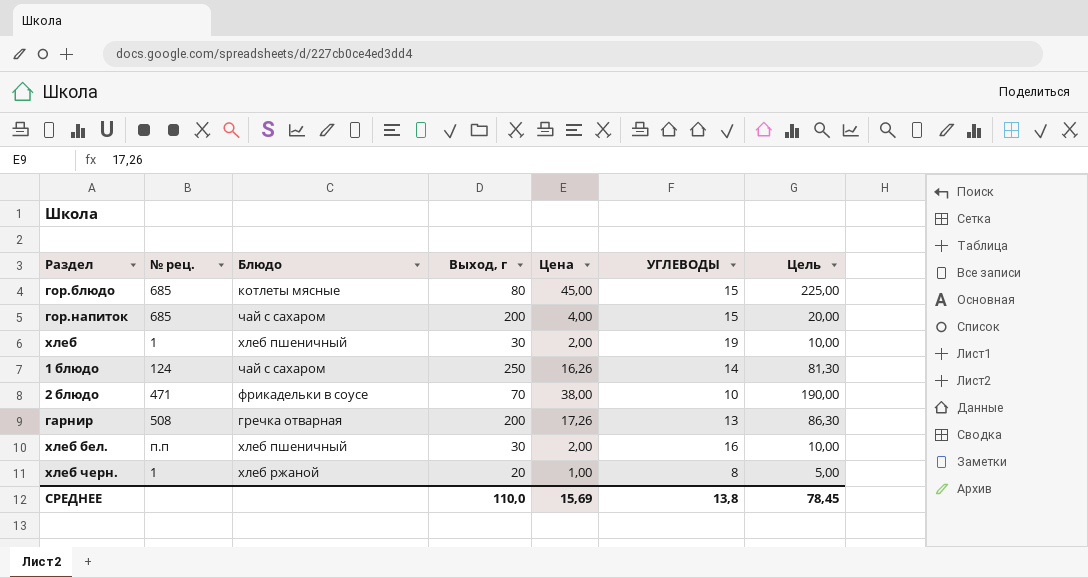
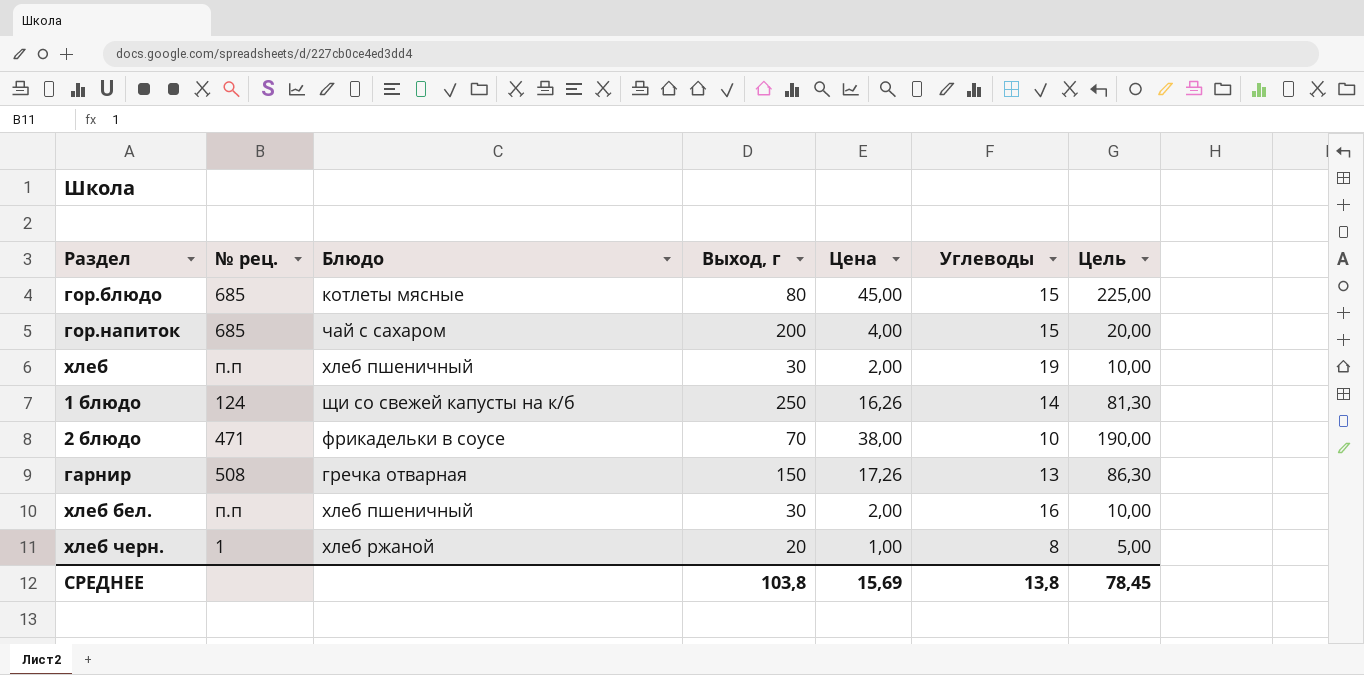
column name: УГЛЕВОДЫ -> Углеводы
хлеб | № рец.: 1 -> п.п
1 блюдо | Блюдо: чай с сахаром -> щи со свежей капусты на к/б
гарнир | Выход, г: 200 -> 150
СРЕДНЕЕ | Выход, г: 110,0 -> 103,8

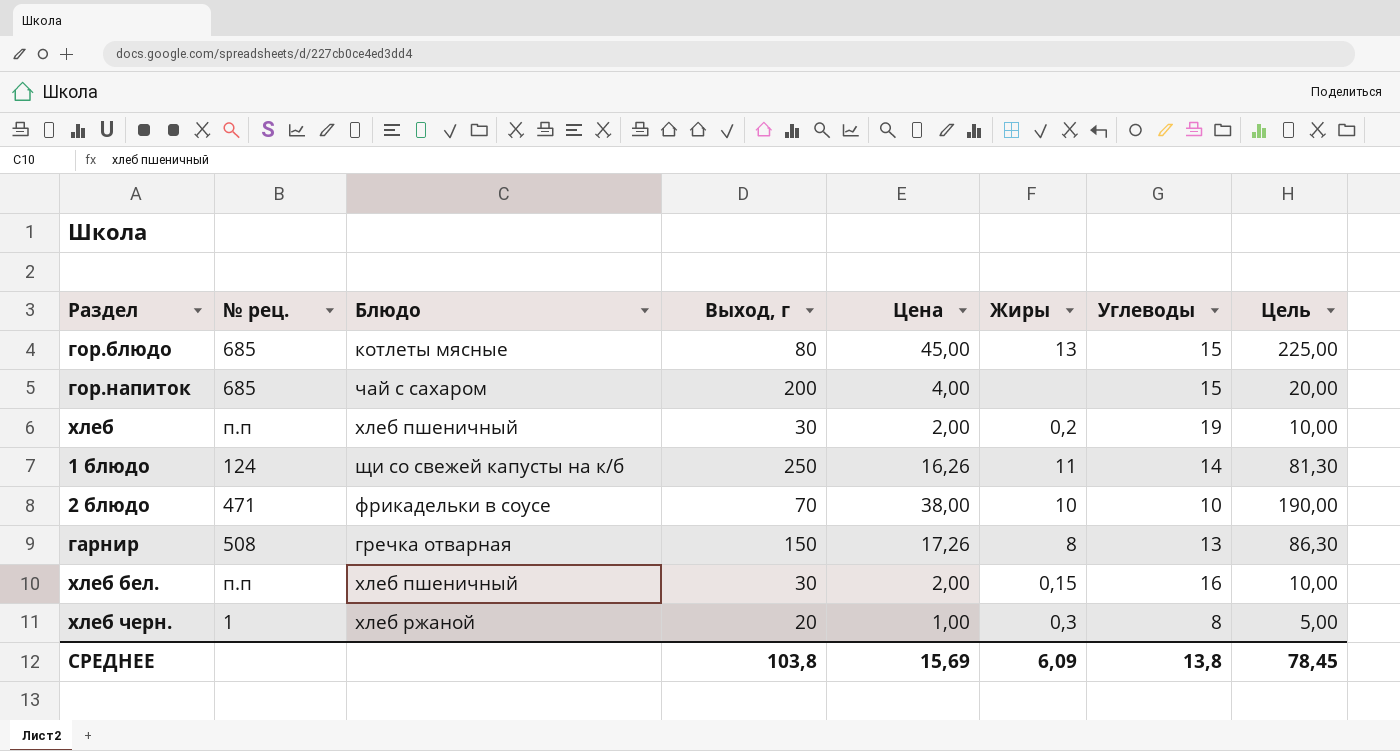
column Жиры | position: none -> 6

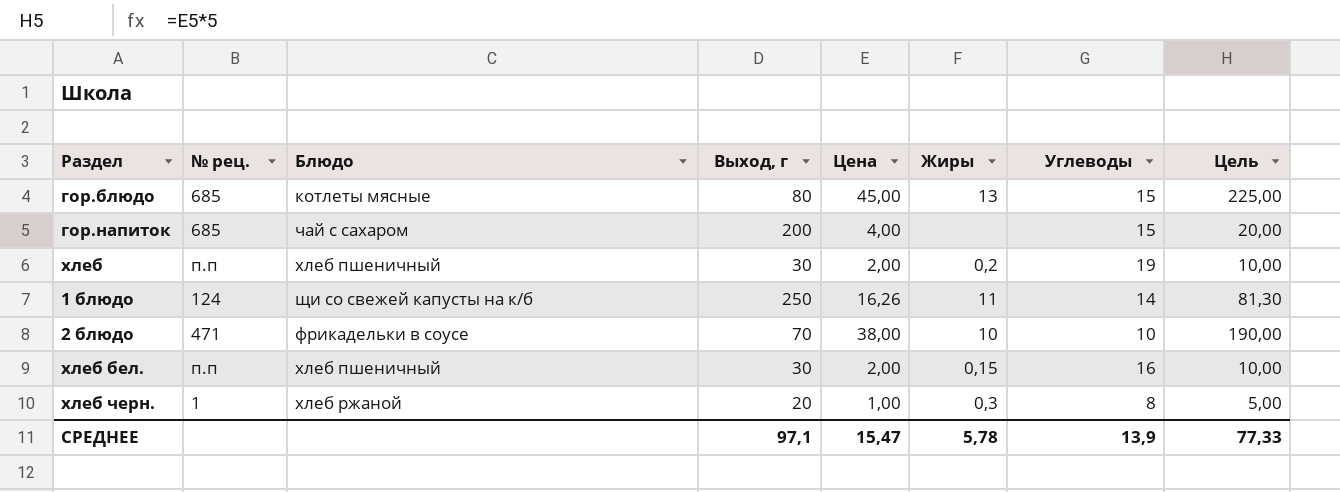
row гарнир: 508 | гречка отварная | 150 | 17,26 | 8 | 13 | 86,30 -> none
СРЕДНЕЕ | Выход, г: 103,8 -> 97,1
СРЕДНЕЕ | Цена: 15,69 -> 15,47
СРЕДНЕЕ | Жиры: 6,09 -> 5,78
СРЕДНЕЕ | Углеводы: 13,8 -> 13,9
СРЕДНЕЕ | Цель: 78,45 -> 77,33

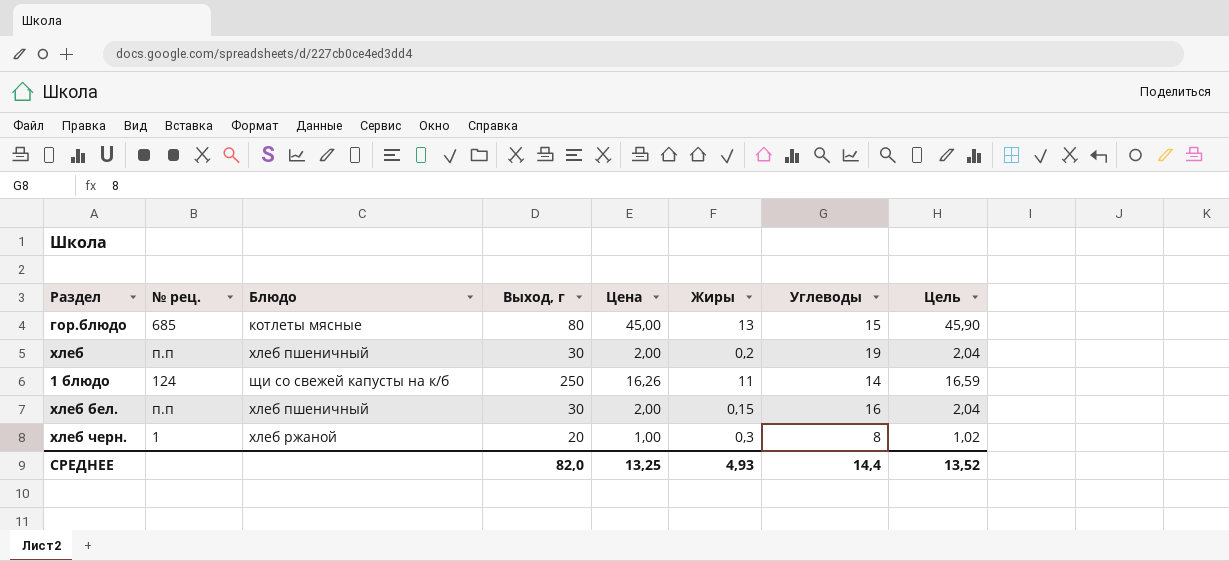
column Цель | formula: [Цена] * 5 -> [Цена] * 1,02
row гор.напиток: 685 | чай с сахаром | 200 | 4,00 | none | 15 | 20,00 -> none
row 2 блюдо: 471 | фрикадельки в соусе | 70 | 38,00 | 10 | 10 | 190,00 -> none
СРЕДНЕЕ | Выход, г: 97,1 -> 82,0
СРЕДНЕЕ | Цена: 15,47 -> 13,25
СРЕДНЕЕ | Жиры: 5,78 -> 4,93
СРЕДНЕЕ | Углеводы: 13,9 -> 14,4
СРЕДНЕЕ | Цель: 77,33 -> 13,52

